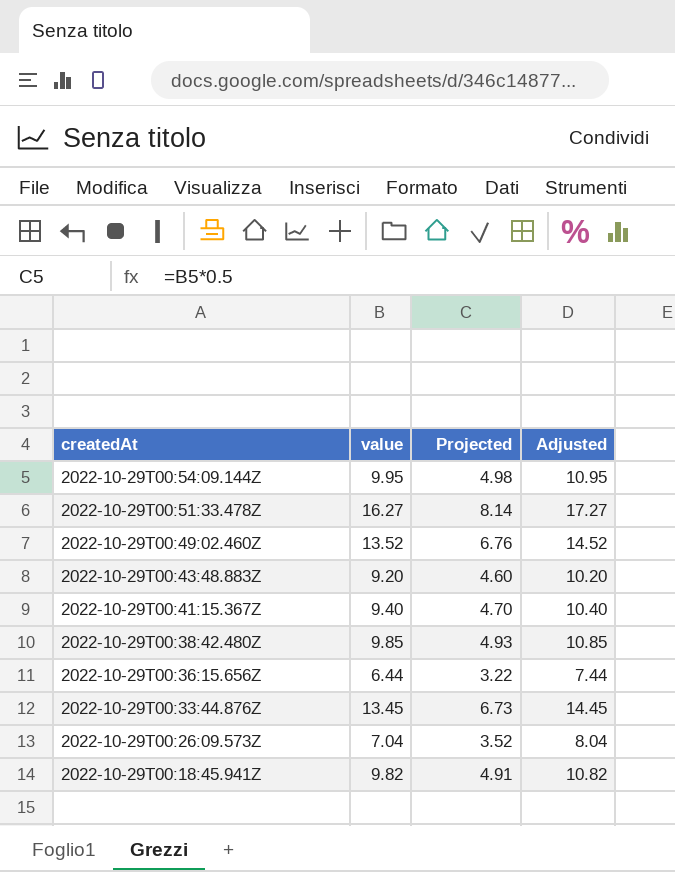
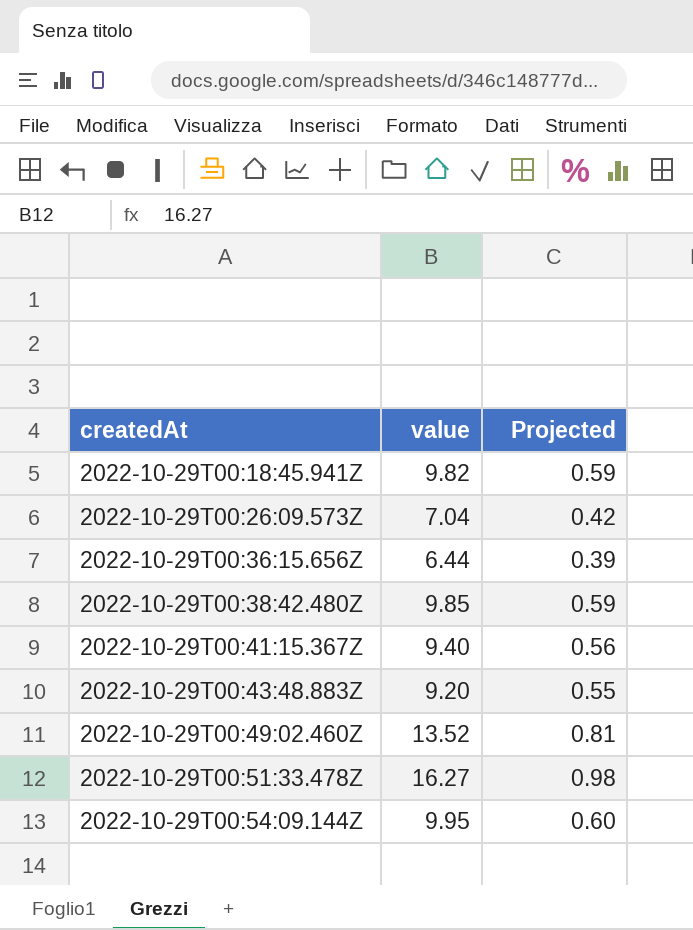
row order: createdAt descending -> createdAt ascending
column Adjusted | formula: [value] + 1 -> none
column Projected | formula: [value] * 0.5 -> [value] * 0.06
row 2022-10-29T00:33:44.876Z: 13.45 | 6.73 | 14.45 -> none

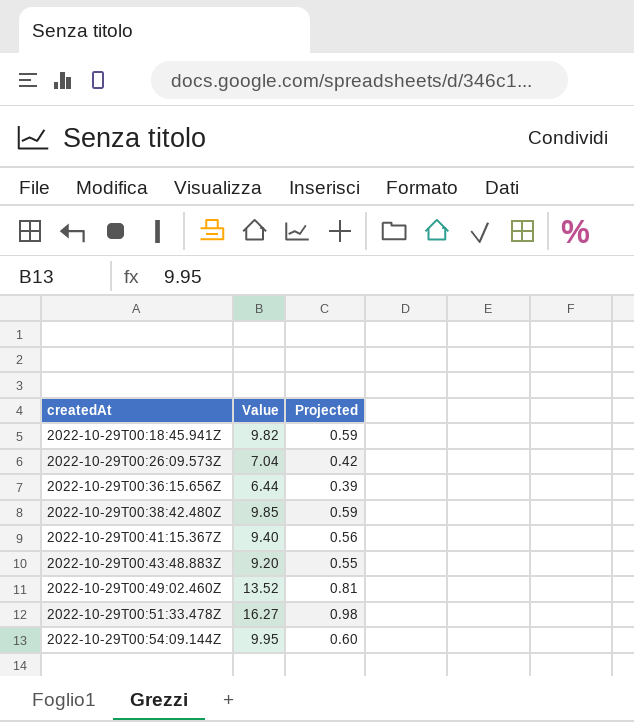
column name: value -> Value

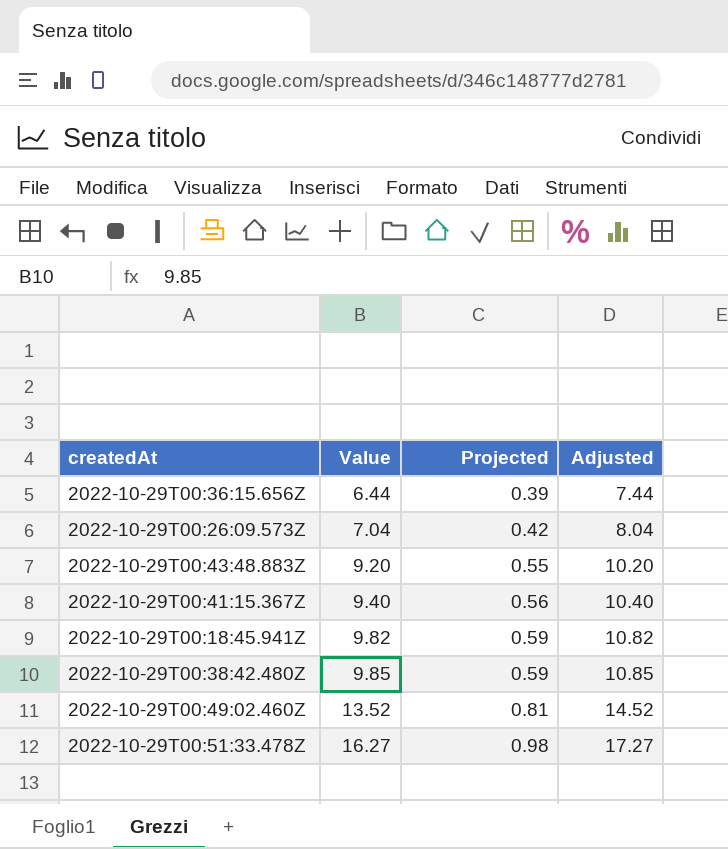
row order: createdAt ascending -> Value ascending
column Adjusted | formula: none -> [Value] + 1
row 2022-10-29T00:54:09.144Z: 9.95 | 0.60 -> none

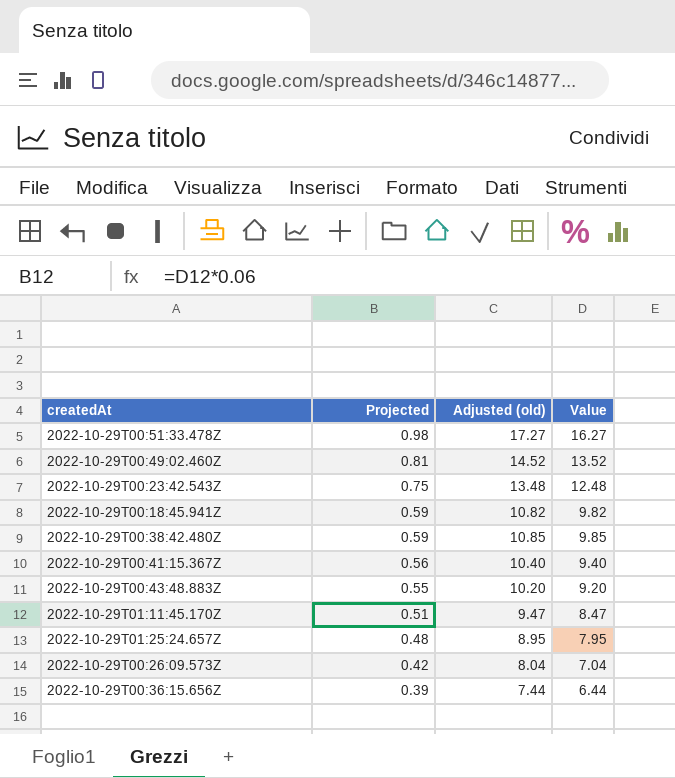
row order: Value ascending -> Projected descending
column name: Adjusted -> Adjusted (old)
column Value | position: 2 -> 4
row 2022-10-29T00:23:42.543Z: none -> 0.75 | 13.48 | 12.48
row 2022-10-29T01:11:45.170Z: none -> 0.51 | 9.47 | 8.47
row 2022-10-29T01:25:24.657Z: none -> 0.48 | 8.95 | 7.95

